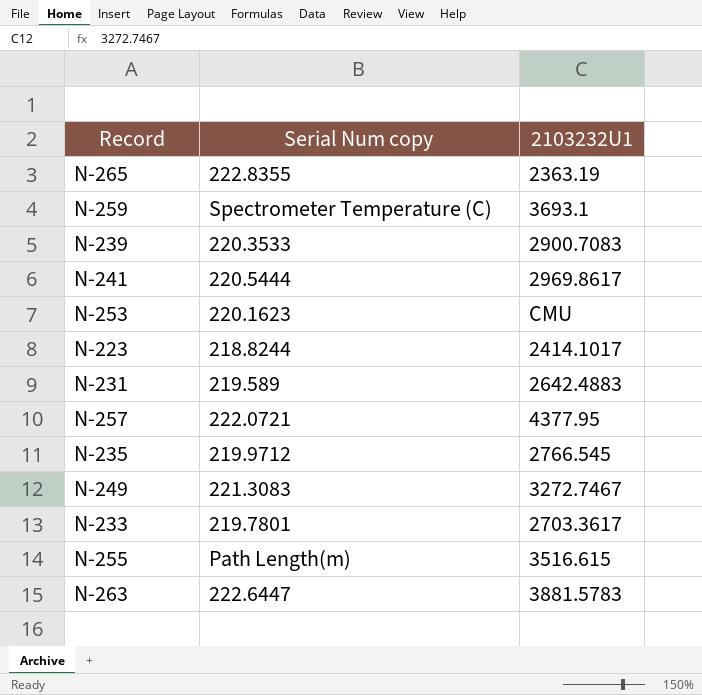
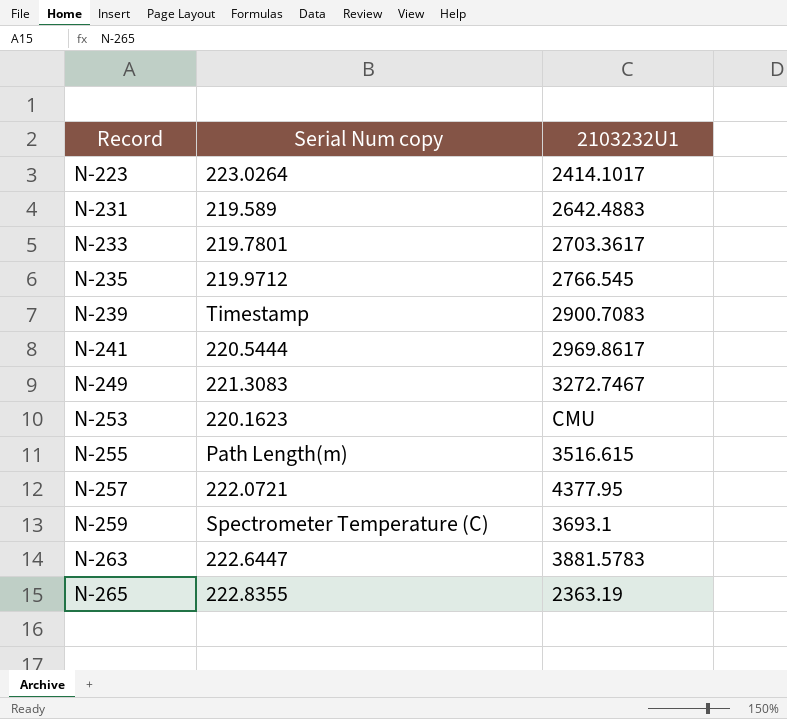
row order: none -> Record ascending
N-223 | Serial Num copy: 218.8244 -> 223.0264
N-239 | Serial Num copy: 220.3533 -> Timestamp

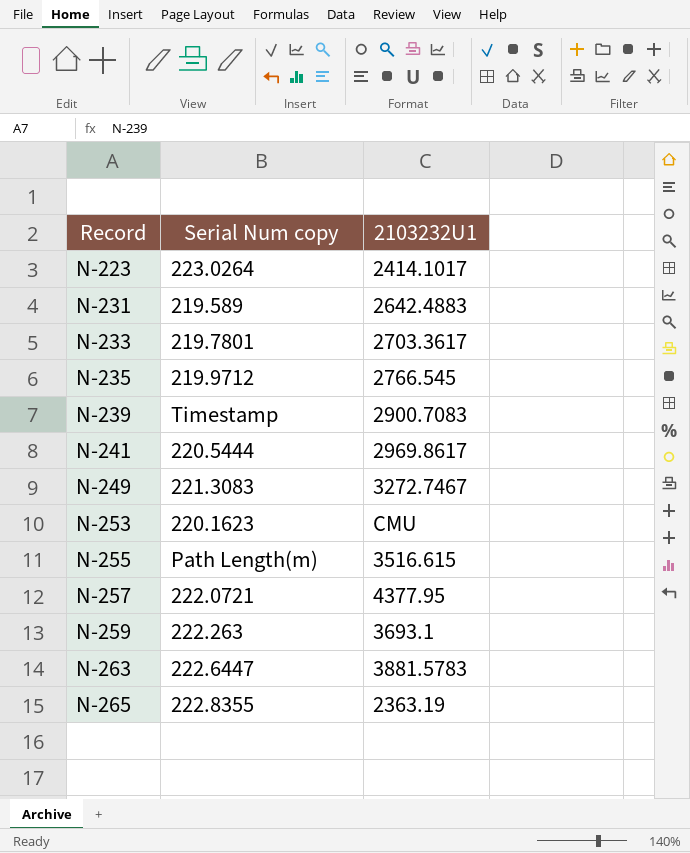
N-259 | Serial Num copy: Spectrometer Temperature (C) -> 222.263

